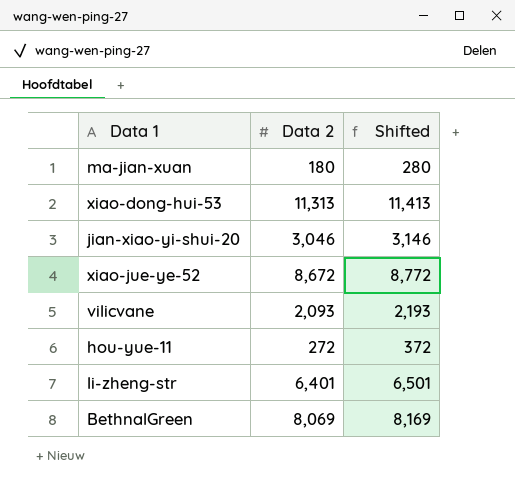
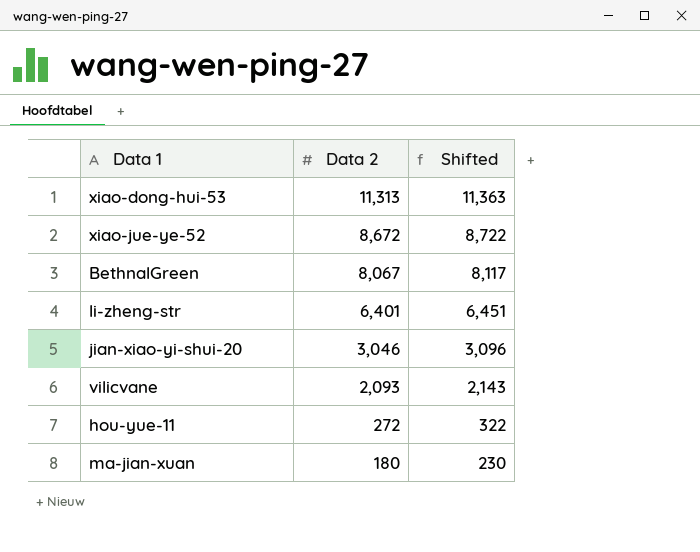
row order: none -> Data 2 descending
column Shifted | formula: [Data 2] + 100 -> [Data 2] + 50
BethnalGreen | Data 2: 8,069 -> 8,067

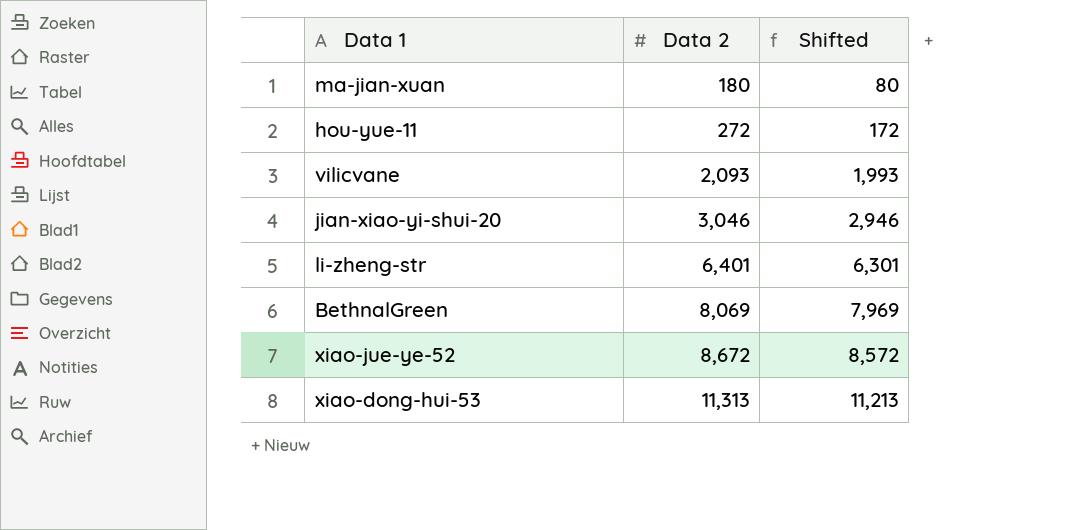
row order: Data 2 descending -> Data 2 ascending
column Shifted | formula: [Data 2] + 50 -> [Data 2] - 100
BethnalGreen | Data 2: 8,067 -> 8,069

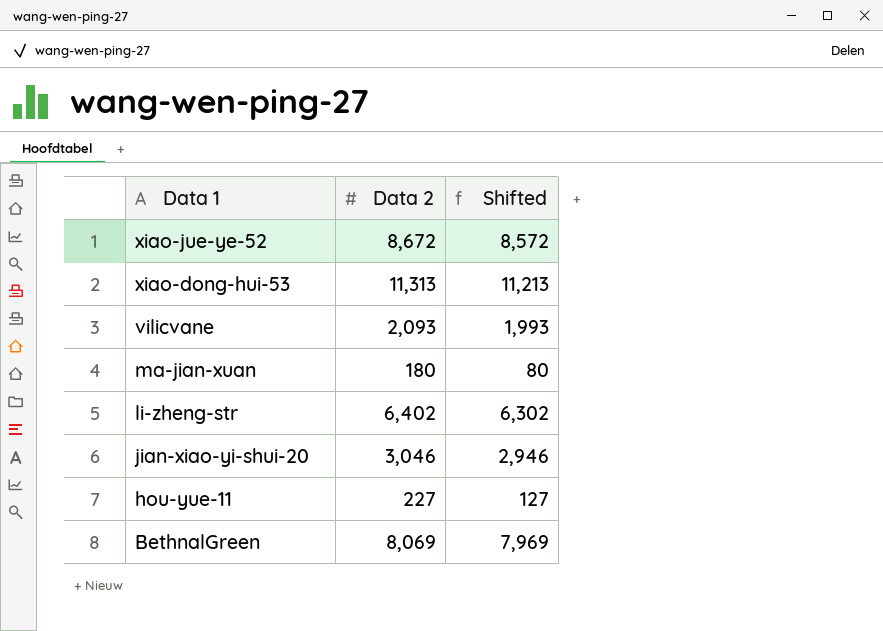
row order: Data 2 ascending -> Data 1 descending
li-zheng-str | Data 2: 6,401 -> 6,402
li-zheng-str | Shifted: 6,301 -> 6,302
hou-yue-11 | Data 2: 272 -> 227
hou-yue-11 | Shifted: 172 -> 127

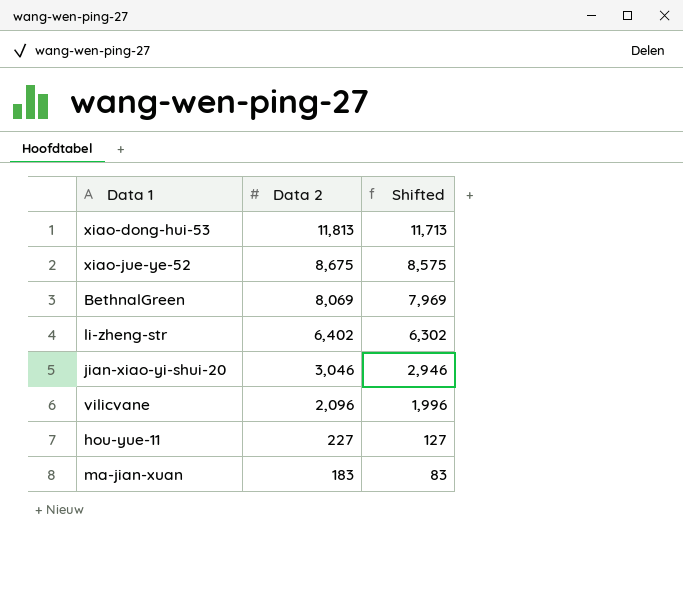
row order: Data 1 descending -> Data 2 descending
xiao-dong-hui-53 | Data 2: 11,313 -> 11,813
xiao-dong-hui-53 | Shifted: 11,213 -> 11,713
xiao-jue-ye-52 | Data 2: 8,672 -> 8,675
xiao-jue-ye-52 | Shifted: 8,572 -> 8,575
vilicvane | Data 2: 2,093 -> 2,096
vilicvane | Shifted: 1,993 -> 1,996
ma-jian-xuan | Data 2: 180 -> 183
ma-jian-xuan | Shifted: 80 -> 83

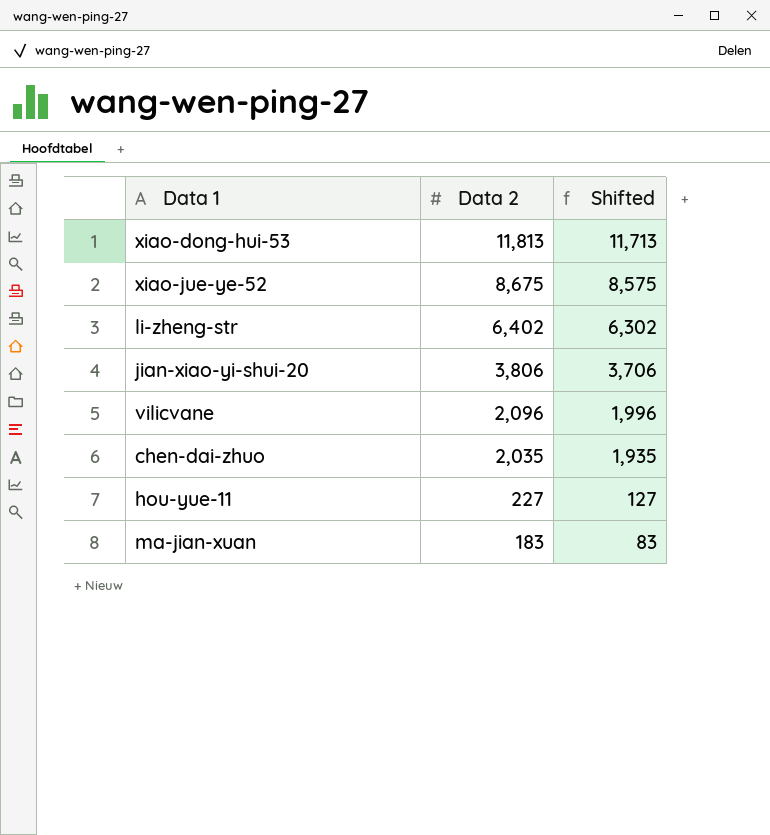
row BethnalGreen: 8,069 | 7,969 -> none
jian-xiao-yi-shui-20 | Data 2: 3,046 -> 3,806
jian-xiao-yi-shui-20 | Shifted: 2,946 -> 3,706
row chen-dai-zhuo: none -> 2,035 | 1,935

